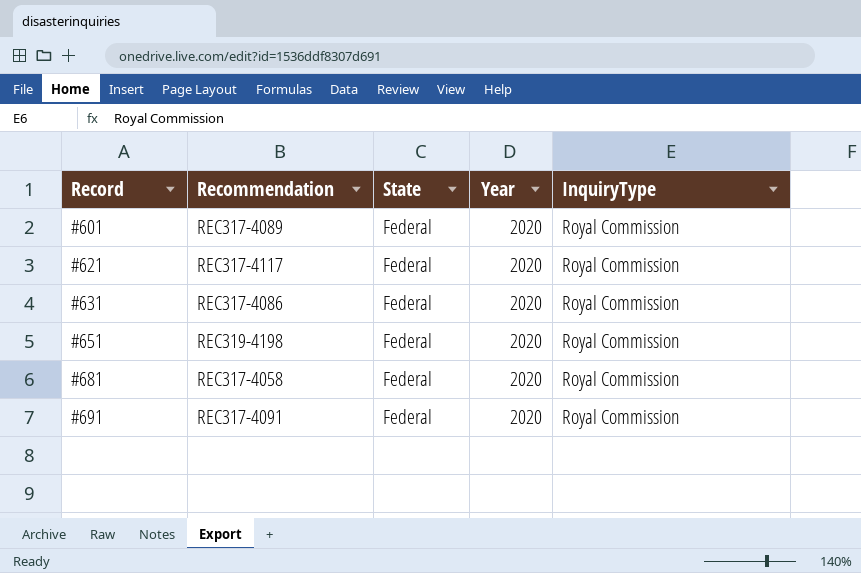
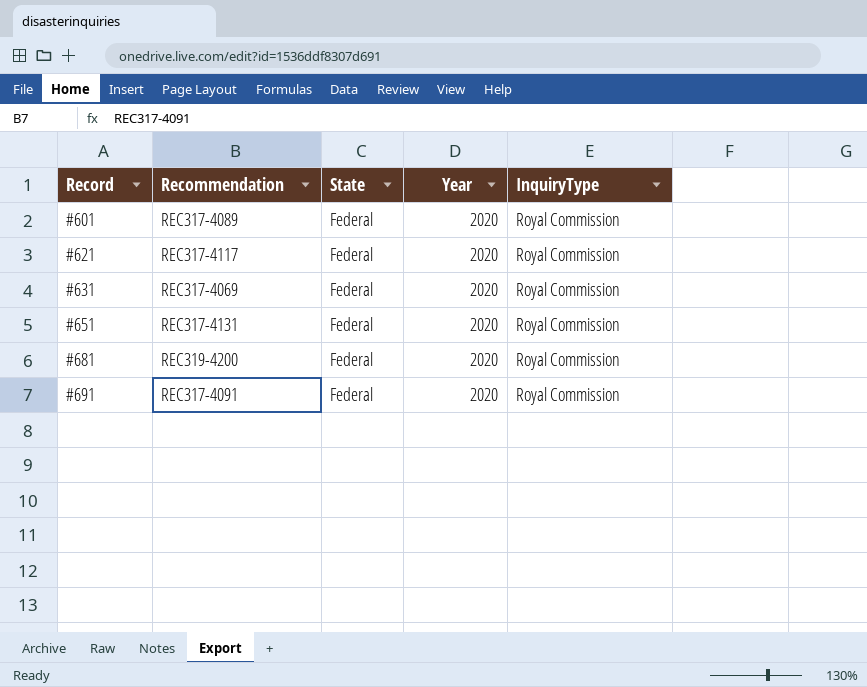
#631 | Recommendation: REC317-4086 -> REC317-4069
#651 | Recommendation: REC319-4198 -> REC317-4131
#681 | Recommendation: REC317-4058 -> REC319-4200

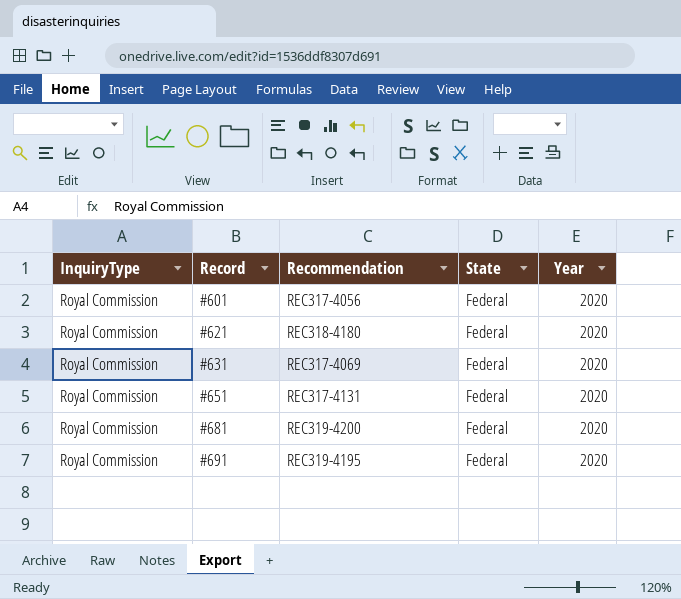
column InquiryType | position: 5 -> 1
#601 | Recommendation: REC317-4089 -> REC317-4056
#621 | Recommendation: REC317-4117 -> REC318-4180
#691 | Recommendation: REC317-4091 -> REC319-4195

